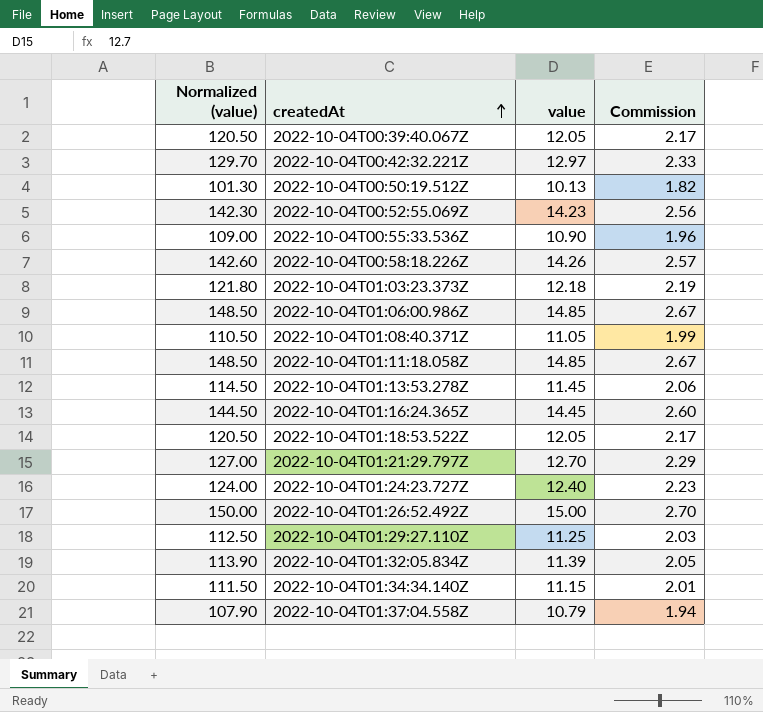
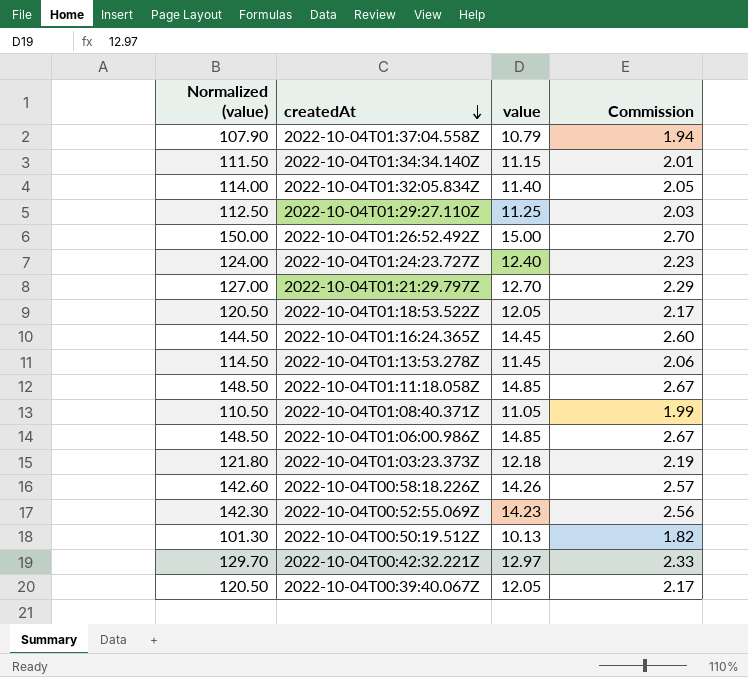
row order: createdAt ascending -> createdAt descending
row 2022-10-04T00:55:33.536Z: 109.00 | 10.90 | 1.96 -> none
2022-10-04T01:32:05.834Z | Normalized (value): 113.90 -> 114.00
2022-10-04T01:32:05.834Z | value: 11.39 -> 11.40

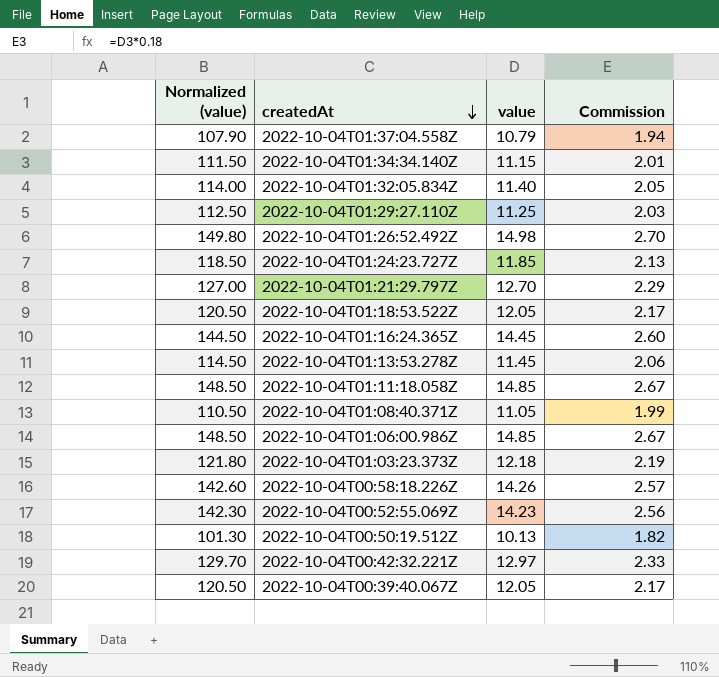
2022-10-04T01:26:52.492Z | Normalized (value): 150.00 -> 149.80
2022-10-04T01:26:52.492Z | value: 15.00 -> 14.98
2022-10-04T01:24:23.727Z | Normalized (value): 124.00 -> 118.50
2022-10-04T01:24:23.727Z | value: 12.40 -> 11.85
2022-10-04T01:24:23.727Z | Commission: 2.23 -> 2.13

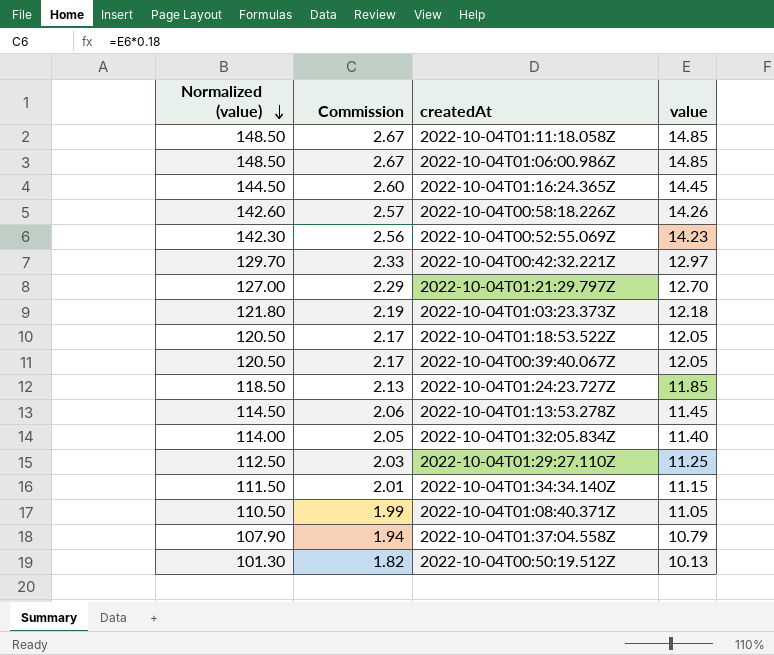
row order: createdAt descending -> Normalized (value) descending
column Commission | position: 4 -> 2
row 2022-10-04T01:26:52.492Z: 149.80 | 14.98 | 2.70 -> none

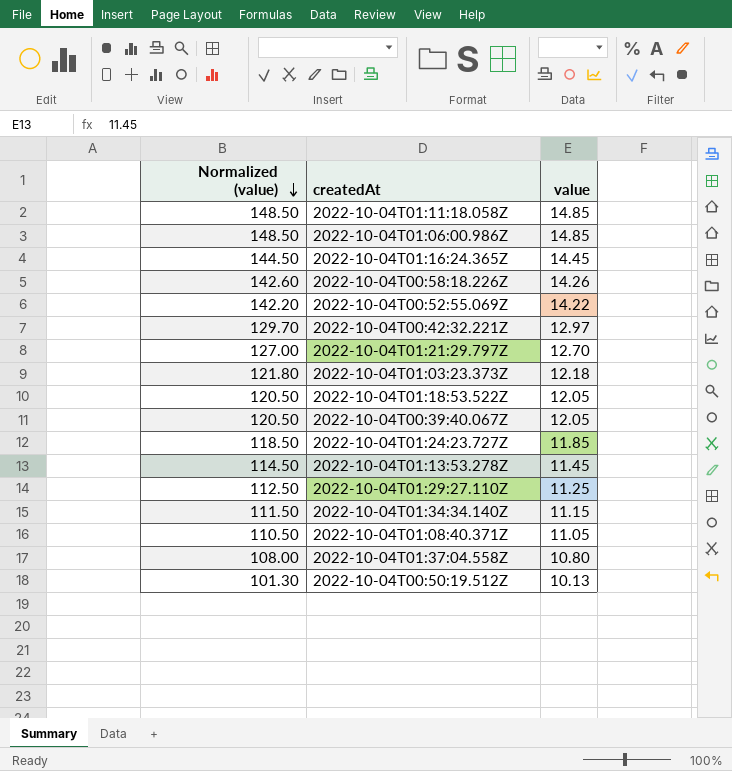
column Commission | formula: [value] * 0.18 -> none
row 2022-10-04T01:32:05.834Z: 114.00 | 2.05 | 11.40 -> none
2022-10-04T00:52:55.069Z | Normalized (value): 142.30 -> 142.20
2022-10-04T00:52:55.069Z | value: 14.23 -> 14.22
2022-10-04T01:37:04.558Z | Normalized (value): 107.90 -> 108.00
2022-10-04T01:37:04.558Z | value: 10.79 -> 10.80

